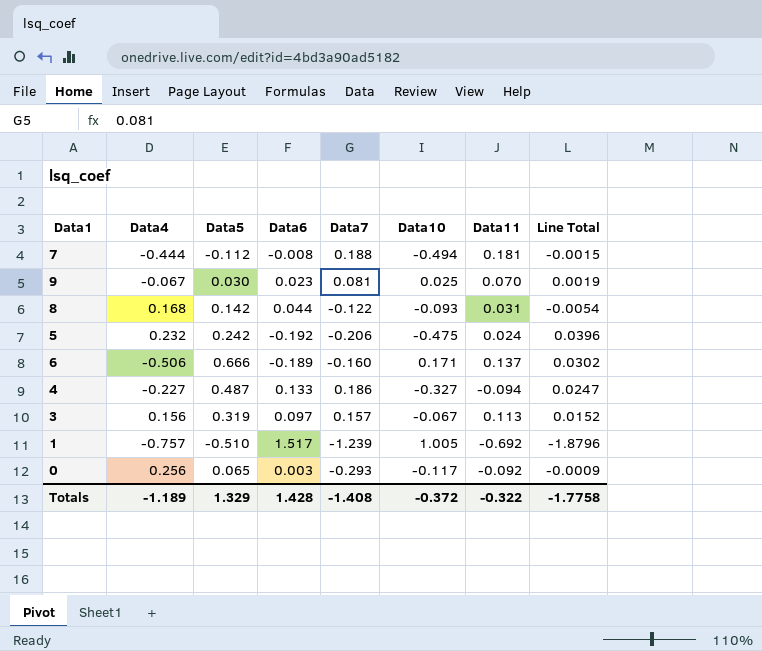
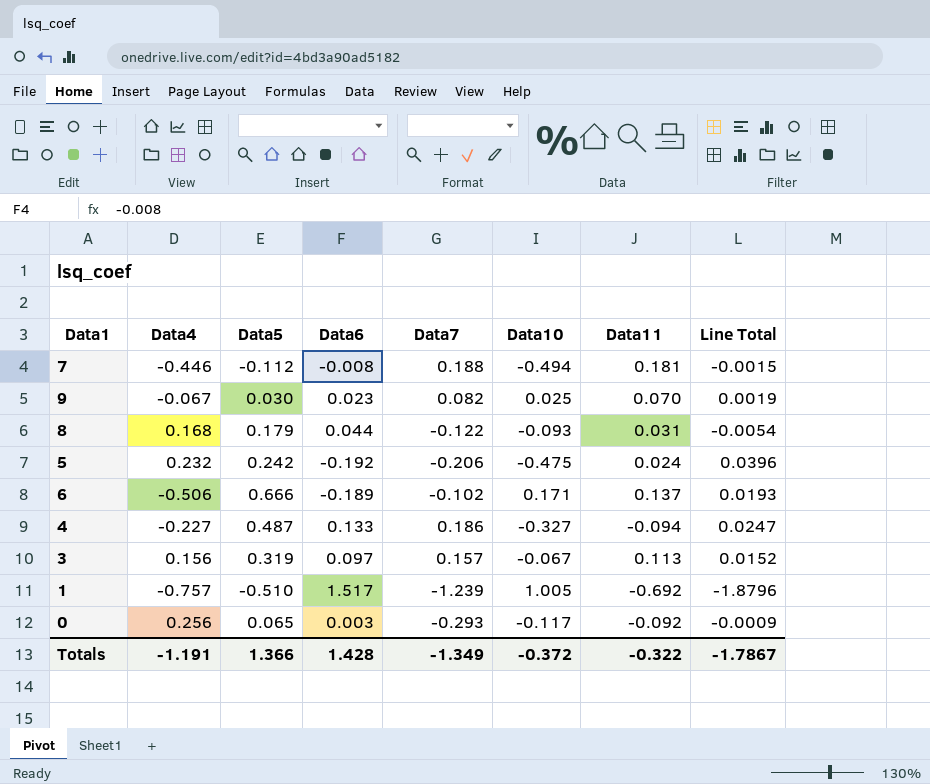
7 | Data4: -0.444 -> -0.446
9 | Data7: 0.081 -> 0.082
8 | Data5: 0.142 -> 0.179
6 | Data7: -0.160 -> -0.102
6 | Line Total: 0.0302 -> 0.0193
Totals | Data4: -1.189 -> -1.191
Totals | Data5: 1.329 -> 1.366
Totals | Data7: -1.408 -> -1.349
Totals | Line Total: -1.7758 -> -1.7867

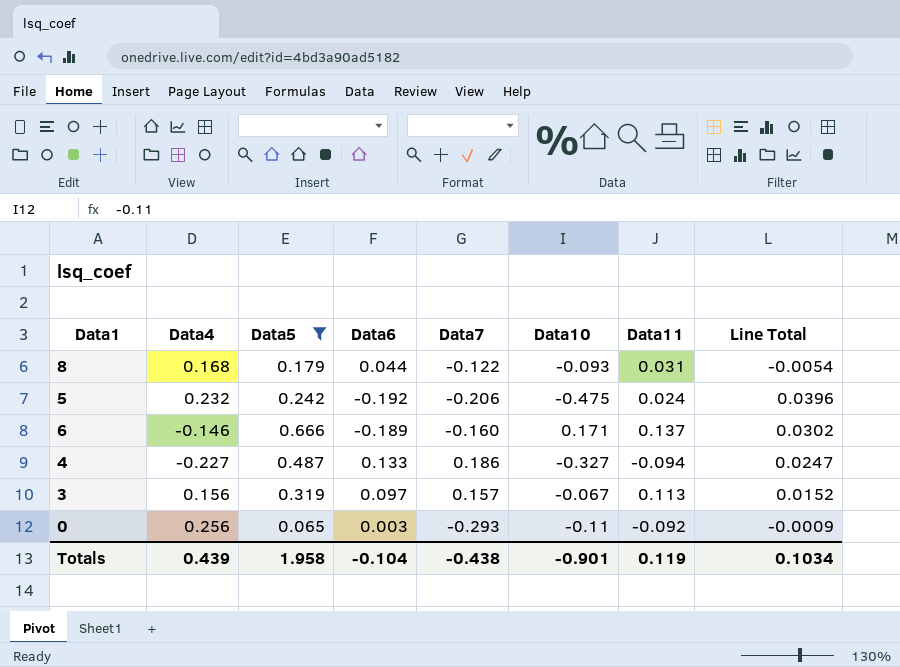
filter: none -> Data5 >= 0.065
6 | Data4: -0.506 -> -0.146
6 | Data7: -0.102 -> -0.160
6 | Line Total: 0.0193 -> 0.0302
0 | Data10: -0.117 -> -0.11
Totals | Data4: -1.191 -> 0.439
Totals | Data5: 1.366 -> 1.958
Totals | Data6: 1.428 -> -0.104
Totals | Data7: -1.349 -> -0.438
Totals | Data10: -0.372 -> -0.901
Totals | Data11: -0.322 -> 0.119
Totals | Line Total: -1.7867 -> 0.1034

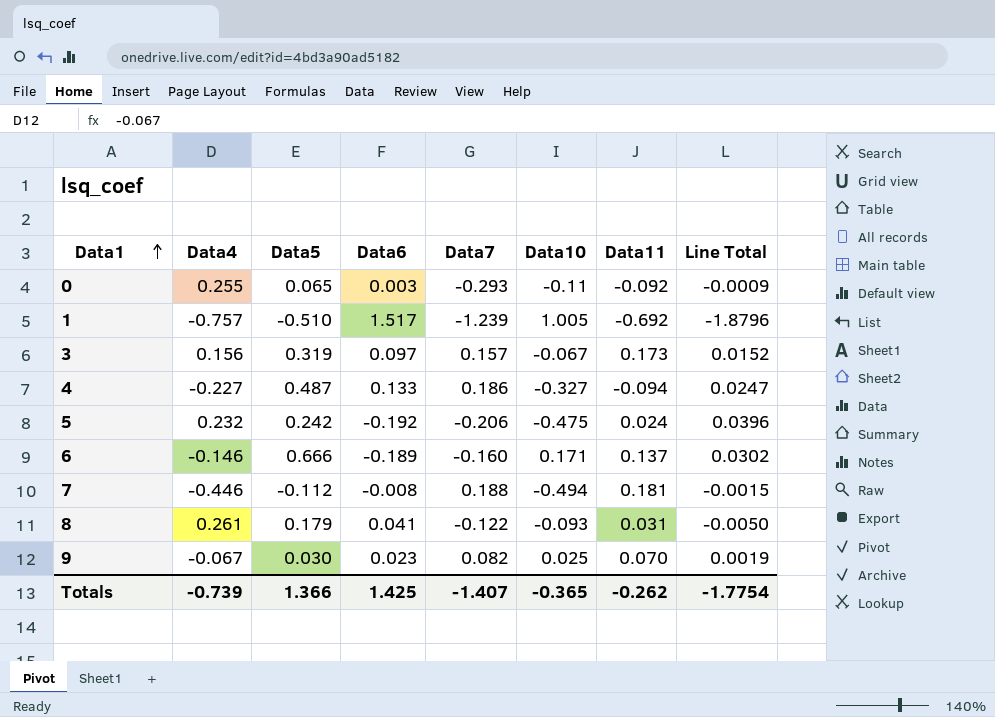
filter: Data5 >= 0.065 -> none
row order: none -> Data1 ascending
0 | Data4: 0.256 -> 0.255
3 | Data11: 0.113 -> 0.173
8 | Data4: 0.168 -> 0.261
8 | Data6: 0.044 -> 0.041
8 | Line Total: -0.0054 -> -0.0050
Totals | Data4: 0.439 -> -0.739
Totals | Data5: 1.958 -> 1.366
Totals | Data6: -0.104 -> 1.425
Totals | Data7: -0.438 -> -1.407
Totals | Data10: -0.901 -> -0.365
Totals | Data11: 0.119 -> -0.262
Totals | Line Total: 0.1034 -> -1.7754

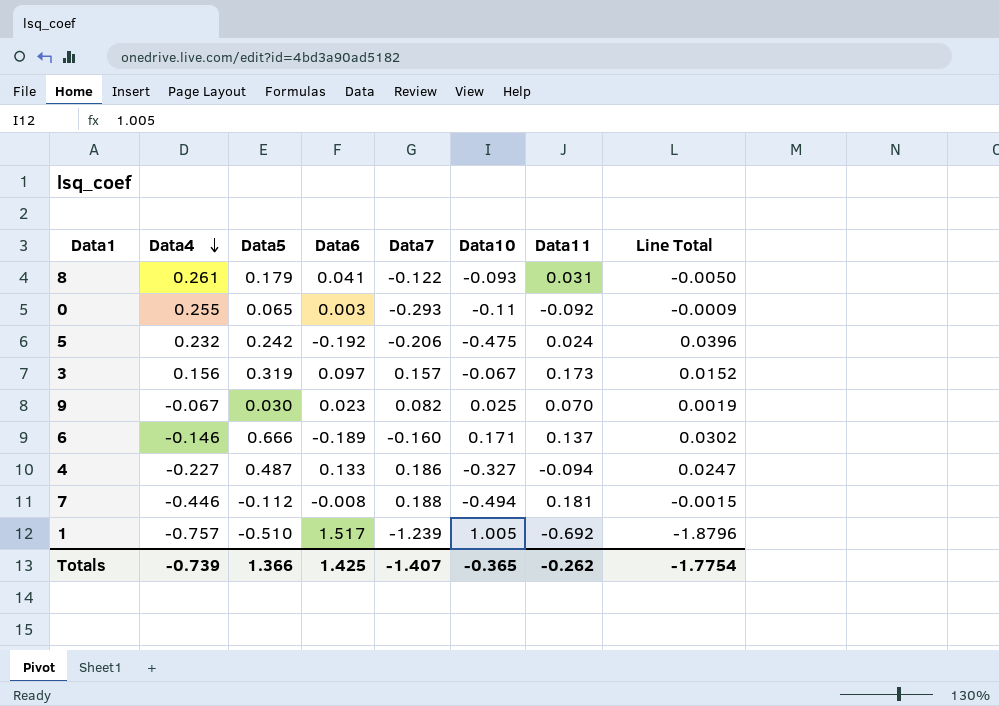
row order: Data1 ascending -> Data4 descending

